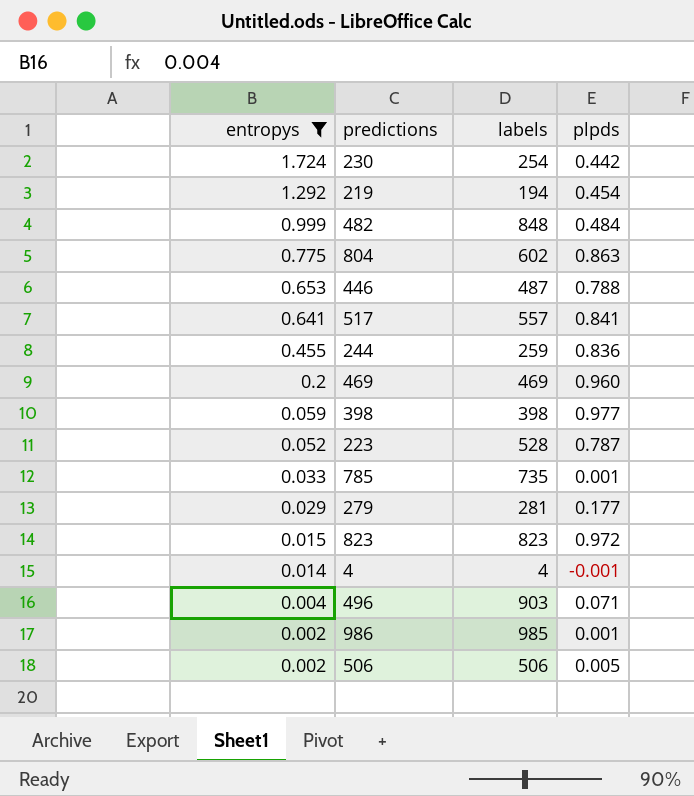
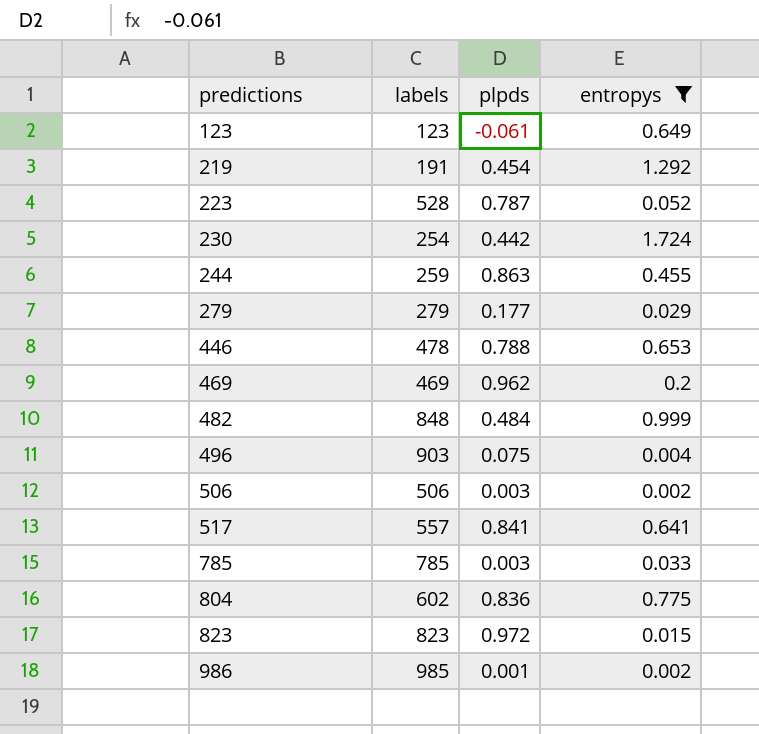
row order: entropys descending -> predictions ascending
column entropys | position: 1 -> 4
row 398: 0.059 | 398 | 0.977 -> none
row 4: 0.014 | 4 | -0.001 -> none
row 123: none -> 123 | -0.061 | 0.649
219 | labels: 194 -> 191
244 | plpds: 0.836 -> 0.863
279 | labels: 281 -> 279
446 | labels: 487 -> 478
469 | plpds: 0.960 -> 0.962
496 | plpds: 0.071 -> 0.075
506 | plpds: 0.005 -> 0.003
785 | labels: 735 -> 785
785 | plpds: 0.001 -> 0.003
804 | plpds: 0.863 -> 0.836

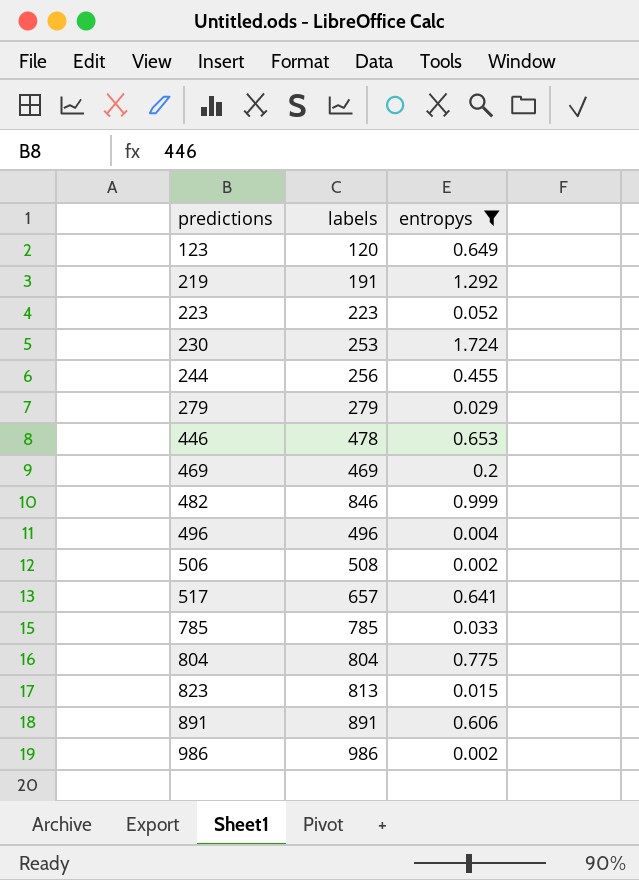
column plpds | position: 3 -> none
123 | labels: 123 -> 120
223 | labels: 528 -> 223
230 | labels: 254 -> 253
244 | labels: 259 -> 256
482 | labels: 848 -> 846
496 | labels: 903 -> 496
506 | labels: 506 -> 508
517 | labels: 557 -> 657
804 | labels: 602 -> 804
823 | labels: 823 -> 813
row 891: none -> 891 | 0.606
986 | labels: 985 -> 986

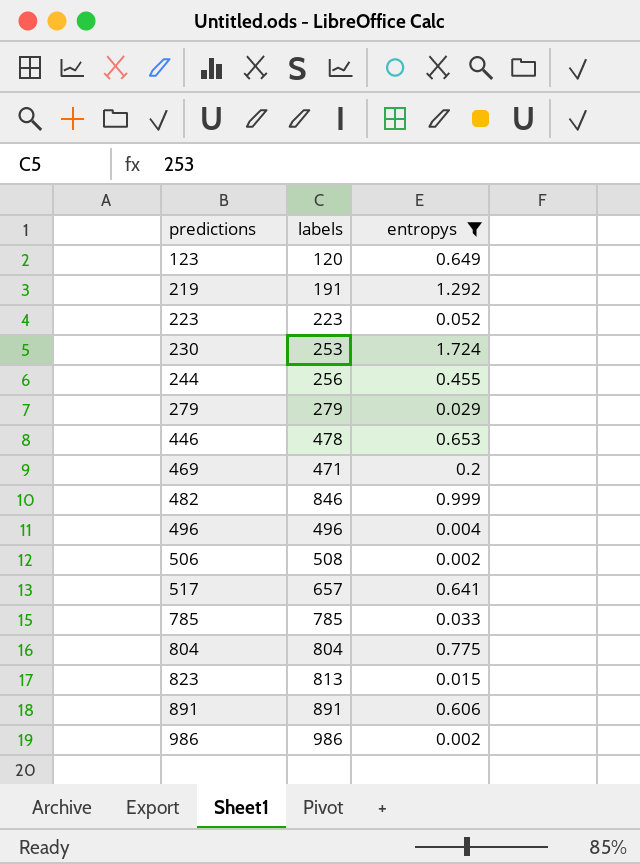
469 | labels: 469 -> 471

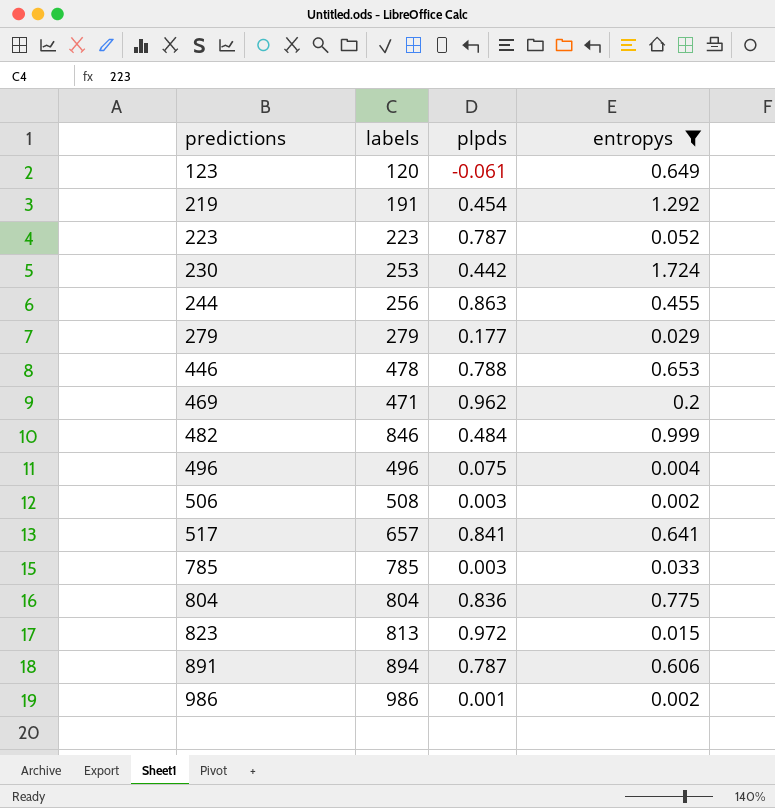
column plpds | position: none -> 3
891 | labels: 891 -> 894

